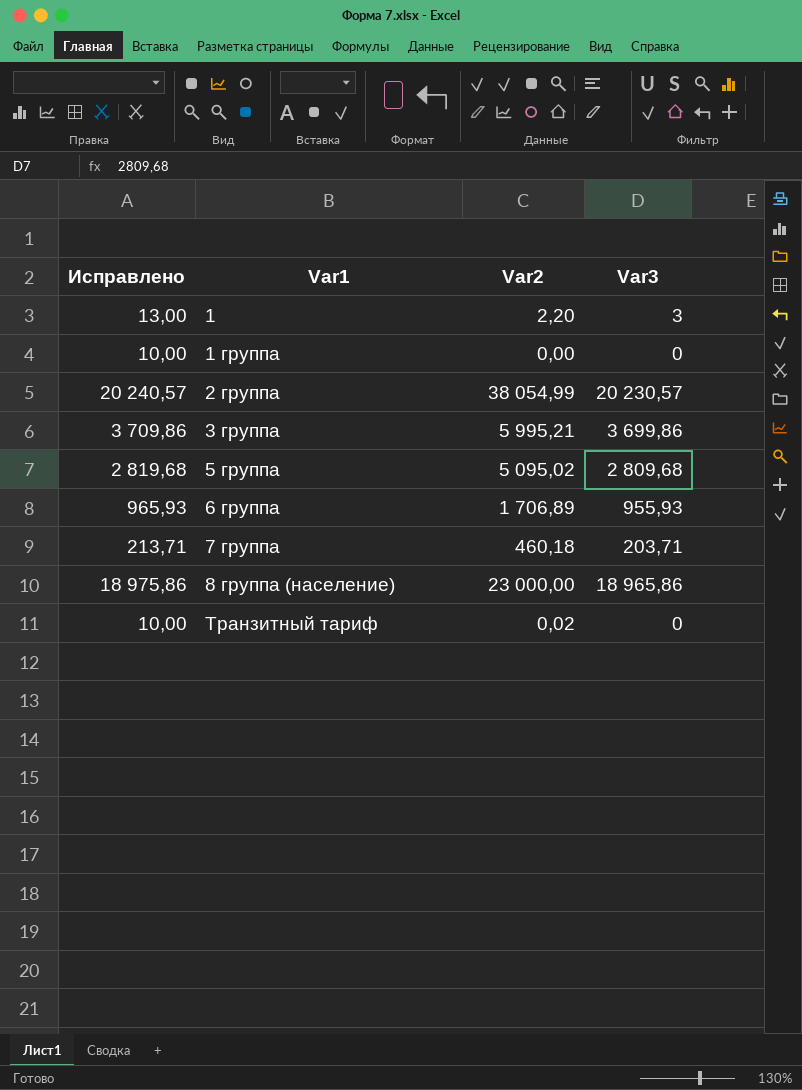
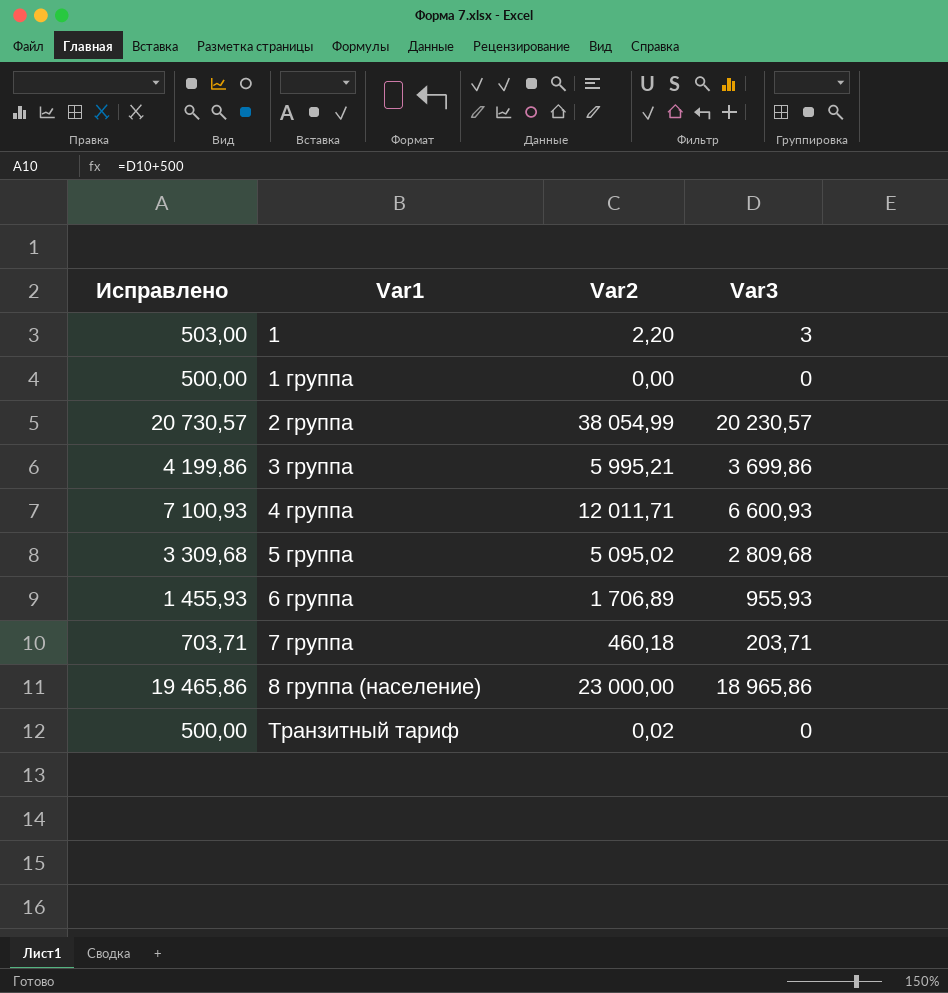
column Исправлено | formula: [Var3] + 10 -> [Var3] + 500
row 4 группа: none -> 7 100,93 | 12 011,71 | 6 600,93

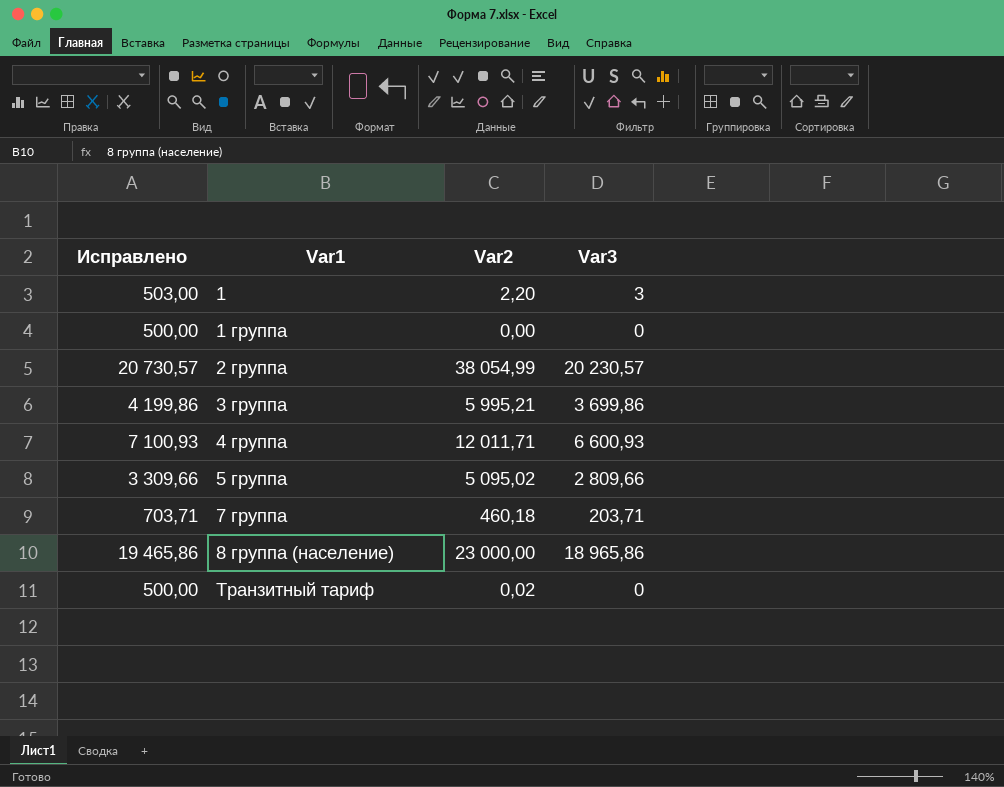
row 6 группа: 1 455,93 | 1 706,89 | 955,93 -> none
5 группа | Исправлено: 3 309,68 -> 3 309,66
5 группа | Var3: 2 809,68 -> 2 809,66

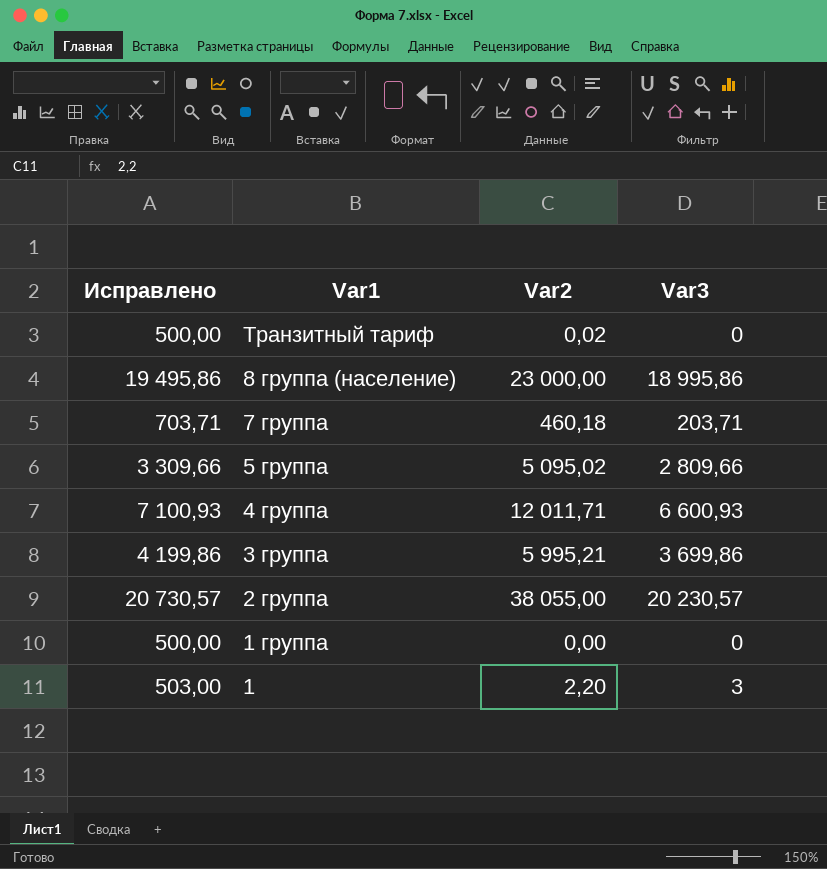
row order: Var1 ascending -> Var1 descending
8 группа (население) | Исправлено: 19 465,86 -> 19 495,86
8 группа (население) | Var3: 18 965,86 -> 18 995,86
2 группа | Var2: 38 054,99 -> 38 055,00

